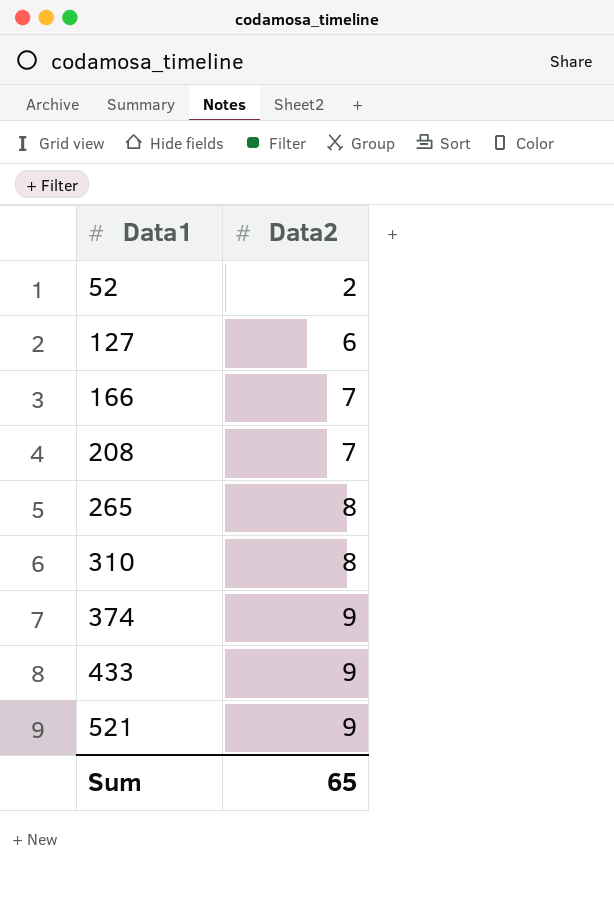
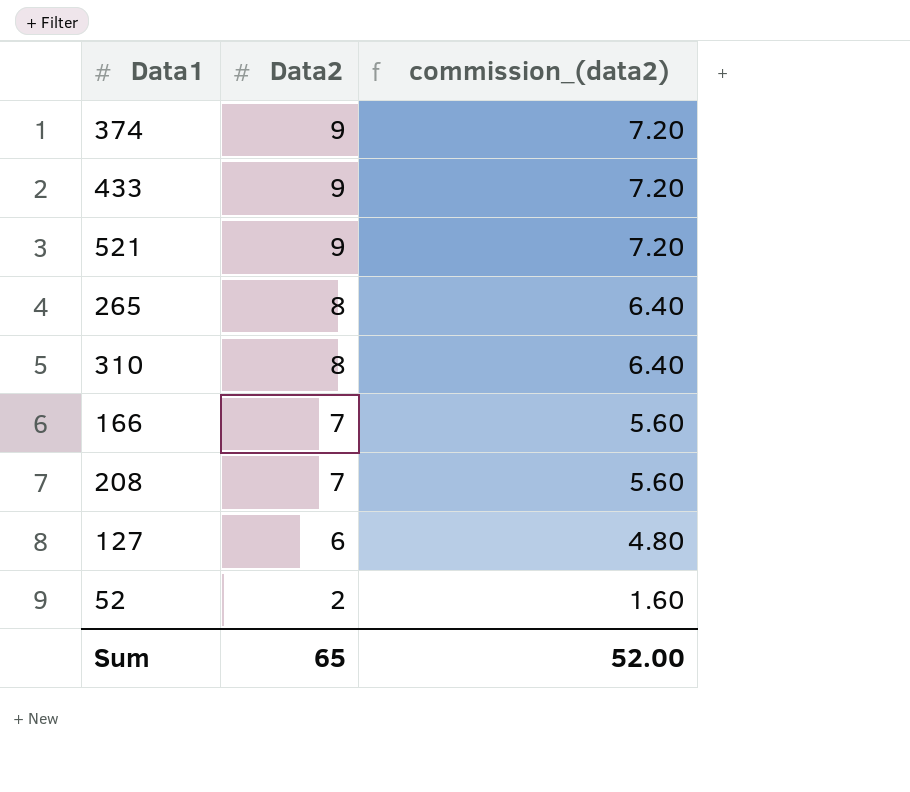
row order: Data1 ascending -> Data2 descending
column commission_(data2) | formula: none -> [Data2] * 0.8

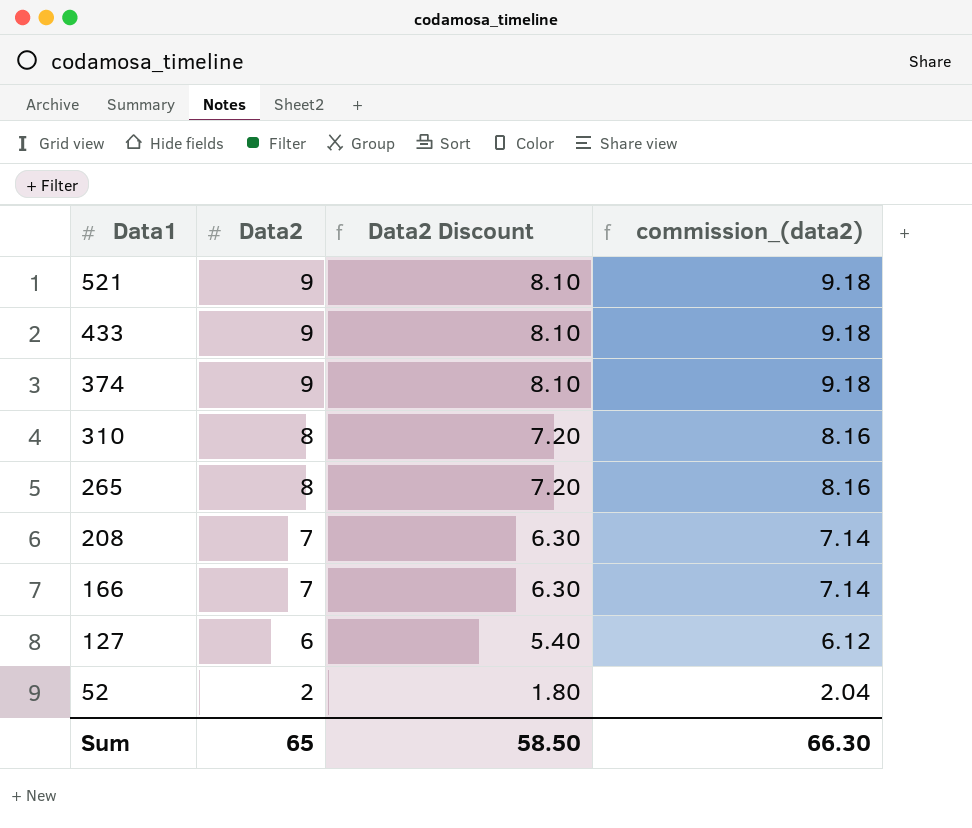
row order: Data2 descending -> Data1 descending
column Data2 Discount | formula: none -> [Data2] * 0.9
column commission_(data2) | formula: [Data2] * 0.8 -> [Data2] * 1.02
Sum | commission_(data2): 52.00 -> 66.30

